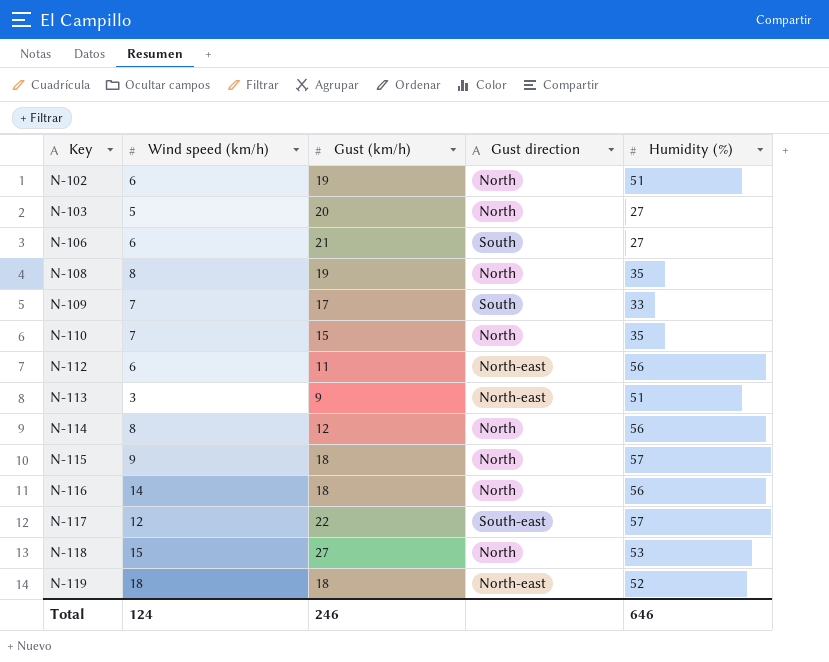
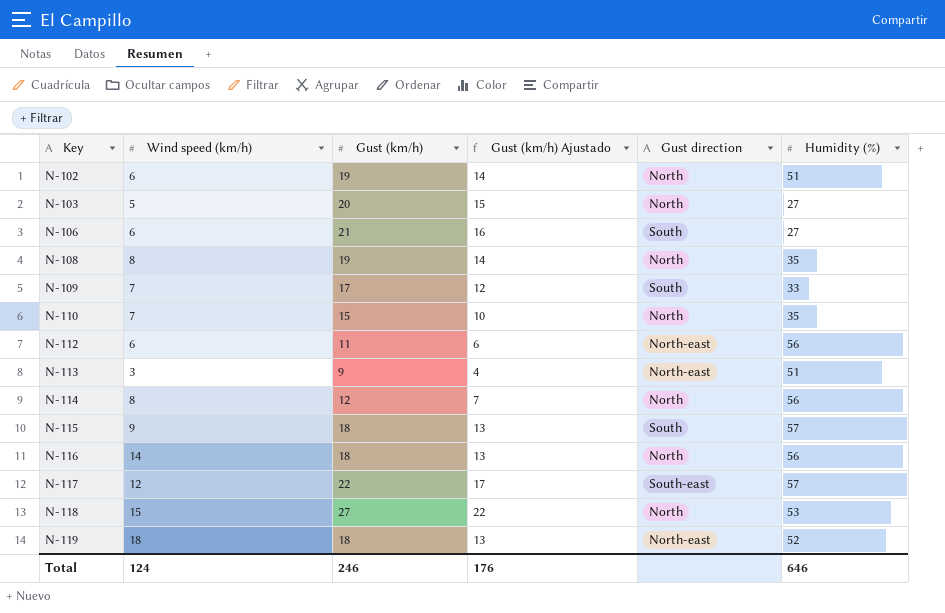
column Gust (km/h) Ajustado | formula: none -> [Gust (km/h)] - 5
N-115 | Gust direction: North -> South

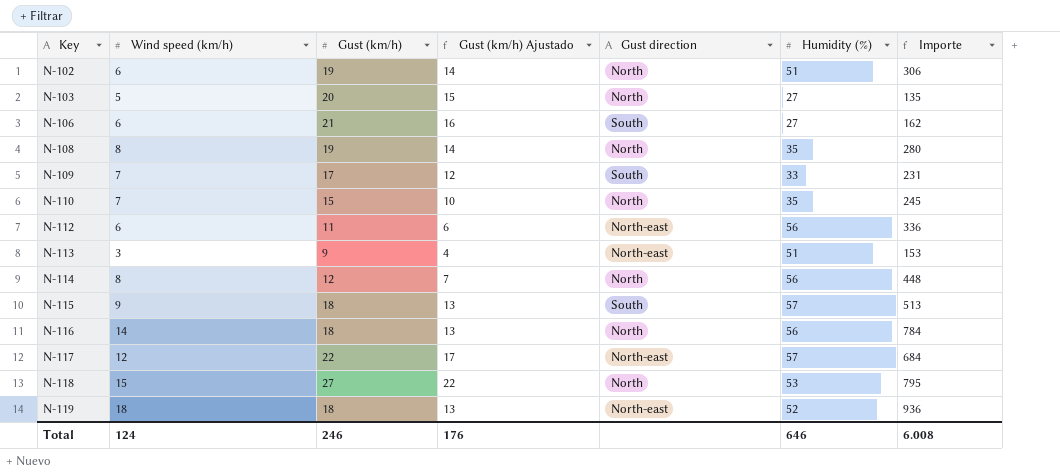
column Importe | formula: none -> [Wind speed (km/h)] * [Humidity (%)]
N-117 | Gust direction: South-east -> North-east

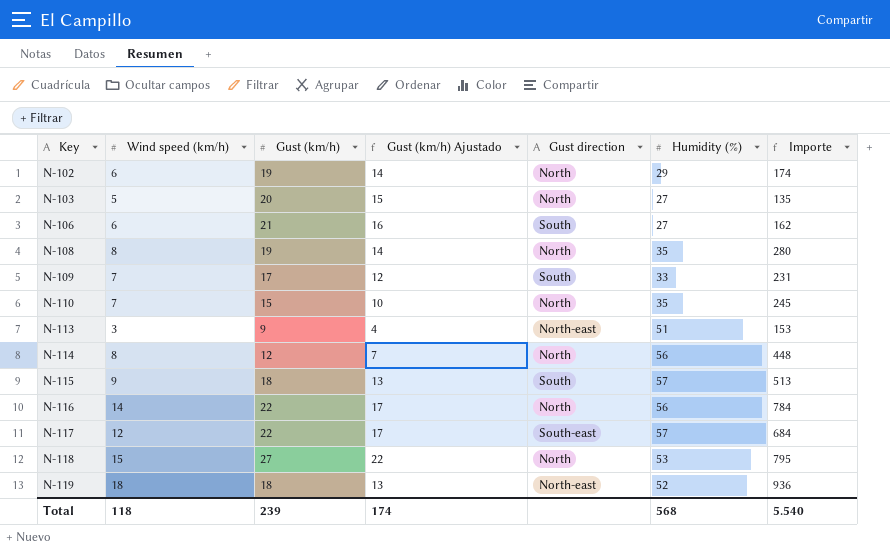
row N-112: 6 | 11 | 6 | North-east | 56 | 336 -> none
N-102 | Humidity (%): 51 -> 29
N-102 | Importe: 306 -> 174
N-116 | Gust (km/h): 18 -> 22
N-116 | Gust (km/h) Ajustado: 13 -> 17
N-117 | Gust direction: North-east -> South-east
Total | Wind speed (km/h): 124 -> 118
Total | Gust (km/h): 246 -> 239
Total | Gust (km/h) Ajustado: 176 -> 174
Total | Humidity (%): 646 -> 568
Total | Importe: 6.008 -> 5.540

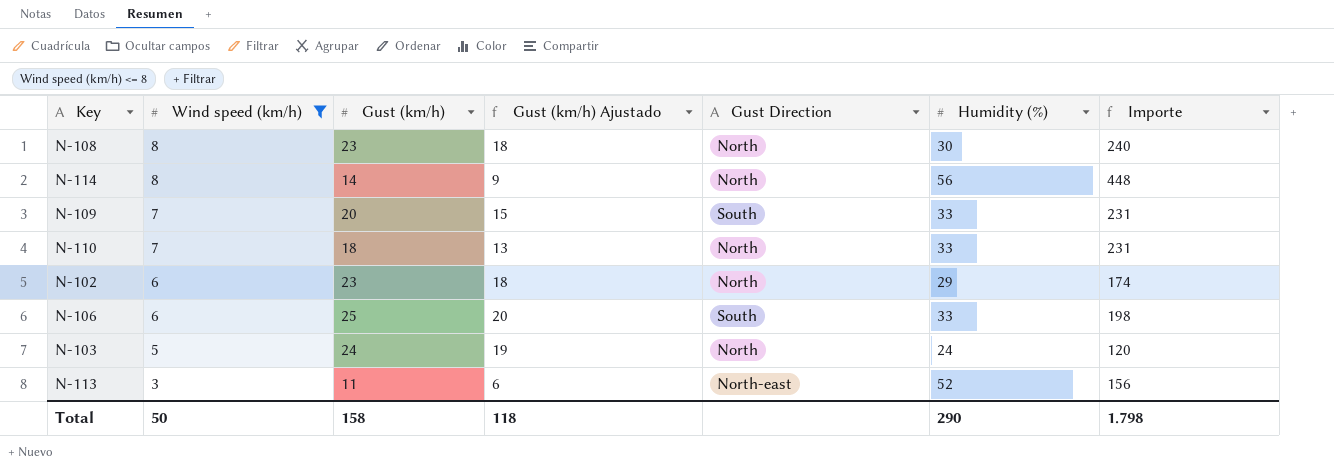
filter: none -> Wind speed (km/h) <= 8
row order: Key ascending -> Wind speed (km/h) descending
column name: Gust direction -> Gust Direction
N-108 | Gust (km/h): 19 -> 23
N-108 | Gust (km/h) Ajustado: 14 -> 18
N-108 | Humidity (%): 35 -> 30
N-108 | Importe: 280 -> 240
N-114 | Gust (km/h): 12 -> 14
N-114 | Gust (km/h) Ajustado: 7 -> 9
N-109 | Gust (km/h): 17 -> 20
N-109 | Gust (km/h) Ajustado: 12 -> 15
N-110 | Gust (km/h): 15 -> 18
N-110 | Gust (km/h) Ajustado: 10 -> 13
N-110 | Humidity (%): 35 -> 33
N-110 | Importe: 245 -> 231
N-102 | Gust (km/h): 19 -> 23
N-102 | Gust (km/h) Ajustado: 14 -> 18
N-106 | Gust (km/h): 21 -> 25
N-106 | Gust (km/h) Ajustado: 16 -> 20
N-106 | Humidity (%): 27 -> 33
N-106 | Importe: 162 -> 198
N-103 | Gust (km/h): 20 -> 24
N-103 | Gust (km/h) Ajustado: 15 -> 19
N-103 | Humidity (%): 27 -> 24
N-103 | Importe: 135 -> 120
N-113 | Gust (km/h): 9 -> 11
N-113 | Gust (km/h) Ajustado: 4 -> 6
N-113 | Humidity (%): 51 -> 52
N-113 | Importe: 153 -> 156
Total | Wind speed (km/h): 118 -> 50
Total | Gust (km/h): 239 -> 158
Total | Gust (km/h) Ajustado: 174 -> 118
Total | Humidity (%): 568 -> 290
Total | Importe: 5.540 -> 1.798

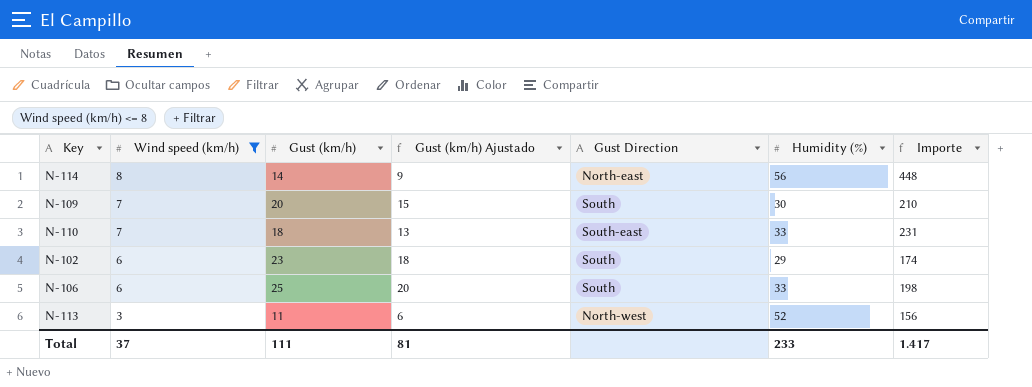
row N-108: 8 | 23 | 18 | North | 30 | 240 -> none
row N-103: 5 | 24 | 19 | North | 24 | 120 -> none
N-114 | Gust Direction: North -> North-east
N-109 | Humidity (%): 33 -> 30
N-109 | Importe: 231 -> 210
N-110 | Gust Direction: North -> South-east
N-102 | Gust Direction: North -> South
N-113 | Gust Direction: North-east -> North-west
Total | Wind speed (km/h): 50 -> 37
Total | Gust (km/h): 158 -> 111
Total | Gust (km/h) Ajustado: 118 -> 81
Total | Humidity (%): 290 -> 233
Total | Importe: 1.798 -> 1.417

